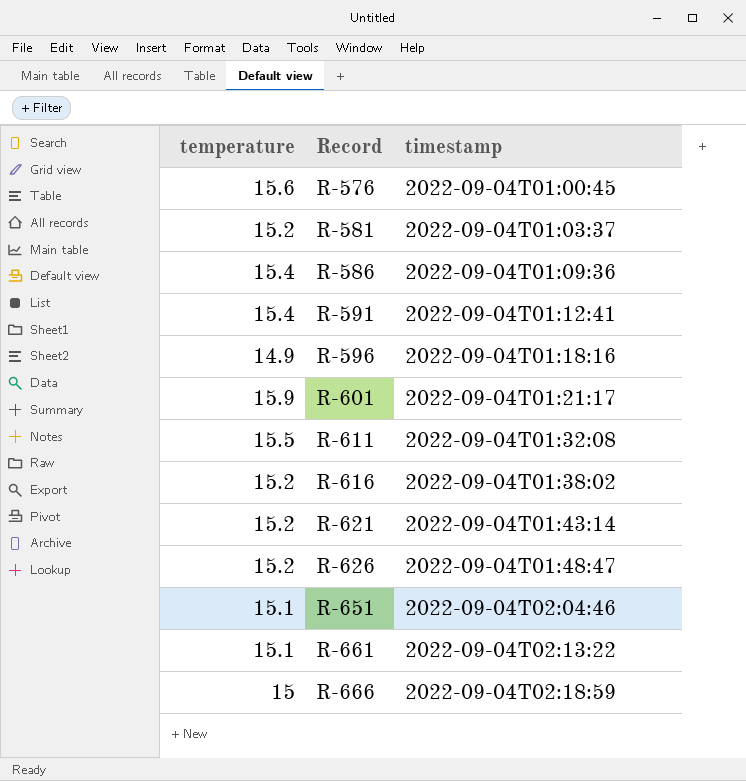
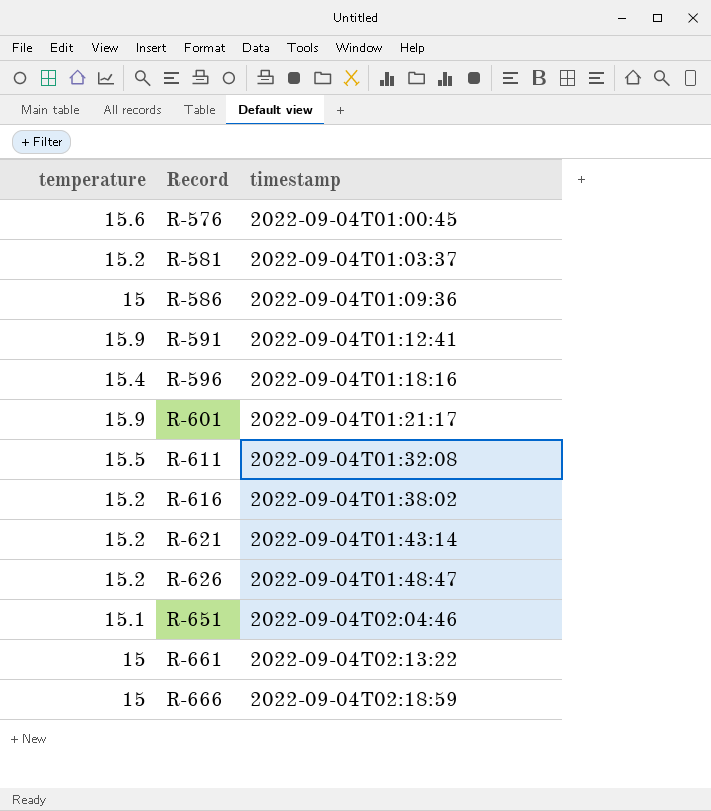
R-586 | temperature: 15.4 -> 15
R-591 | temperature: 15.4 -> 15.9
R-596 | temperature: 14.9 -> 15.4
R-661 | temperature: 15.1 -> 15

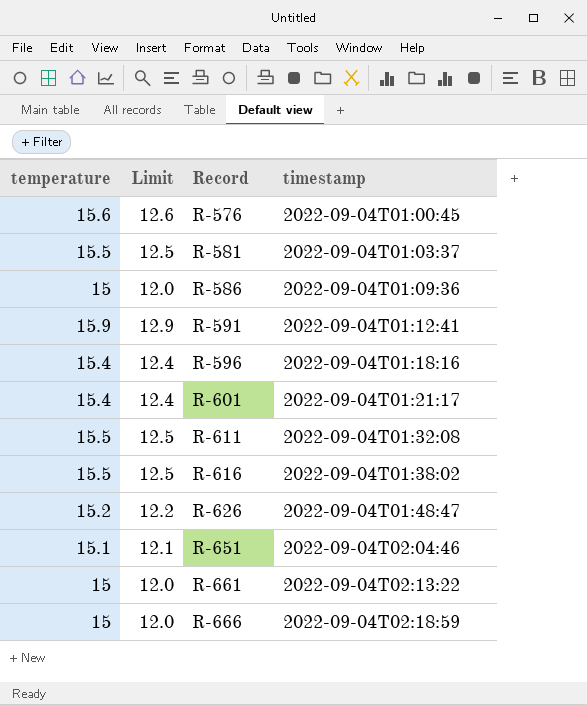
column Limit | formula: none -> [temperature] - 3
row R-621: 15.2 | 2022-09-04T01:43:14 -> none
R-581 | temperature: 15.2 -> 15.5
R-601 | temperature: 15.9 -> 15.4
R-616 | temperature: 15.2 -> 15.5

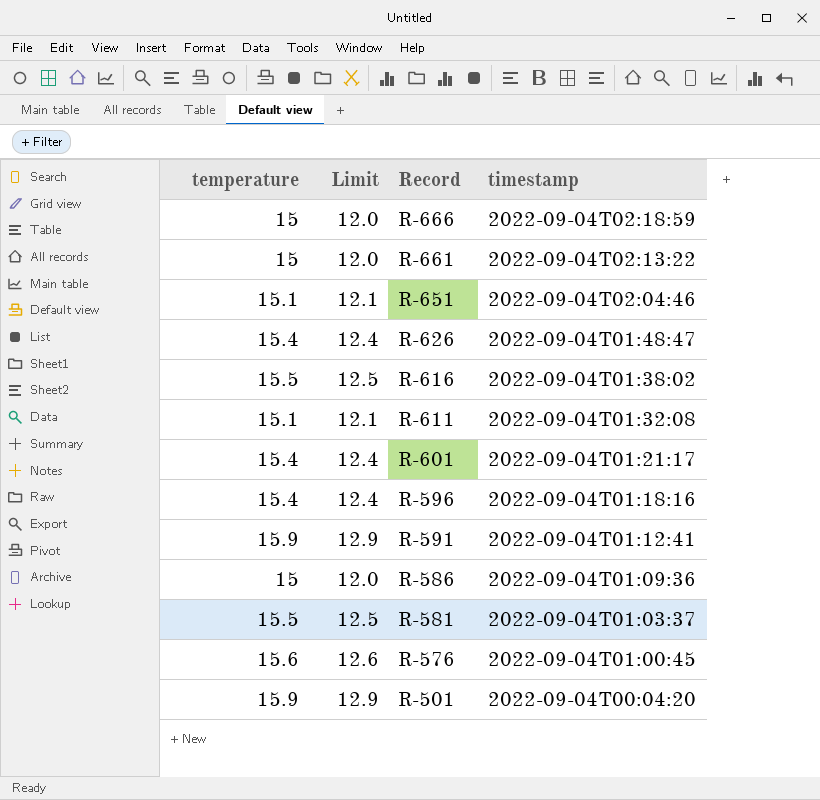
row order: Record ascending -> Record descending
R-626 | temperature: 15.2 -> 15.4
R-626 | Limit: 12.2 -> 12.4
R-611 | temperature: 15.5 -> 15.1
R-611 | Limit: 12.5 -> 12.1
row R-501: none -> 15.9 | 12.9 | 2022-09-04T00:04:20

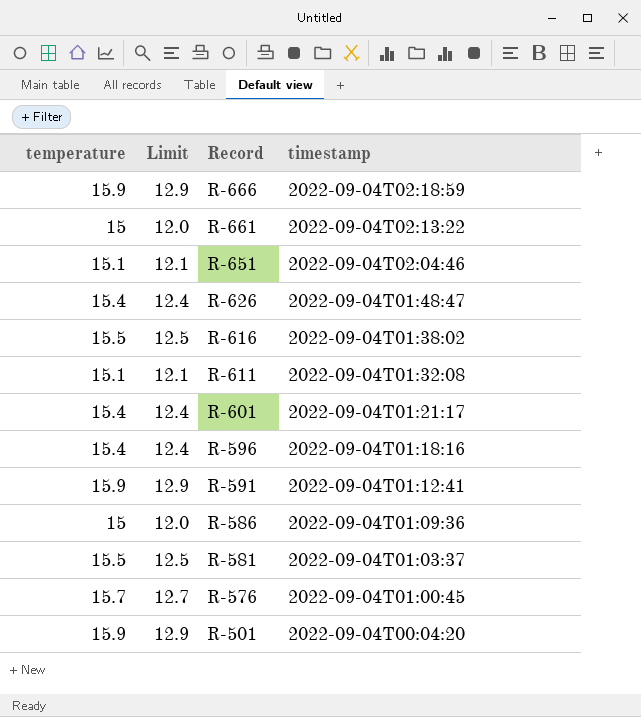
R-666 | temperature: 15 -> 15.9
R-666 | Limit: 12.0 -> 12.9
R-576 | temperature: 15.6 -> 15.7
R-576 | Limit: 12.6 -> 12.7

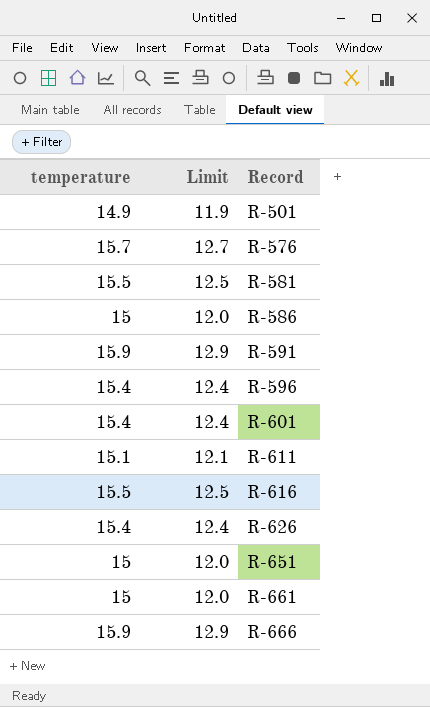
row order: Record descending -> Record ascending
column timestamp | position: 4 -> none
R-501 | temperature: 15.9 -> 14.9
R-501 | Limit: 12.9 -> 11.9
R-651 | temperature: 15.1 -> 15
R-651 | Limit: 12.1 -> 12.0

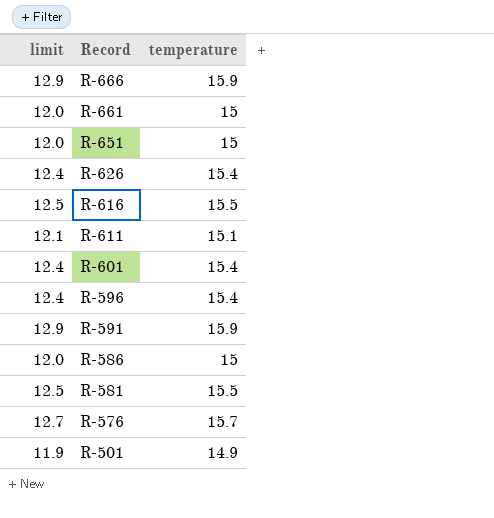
row order: Record ascending -> Record descending
column name: Limit -> limit
column temperature | position: 1 -> 3

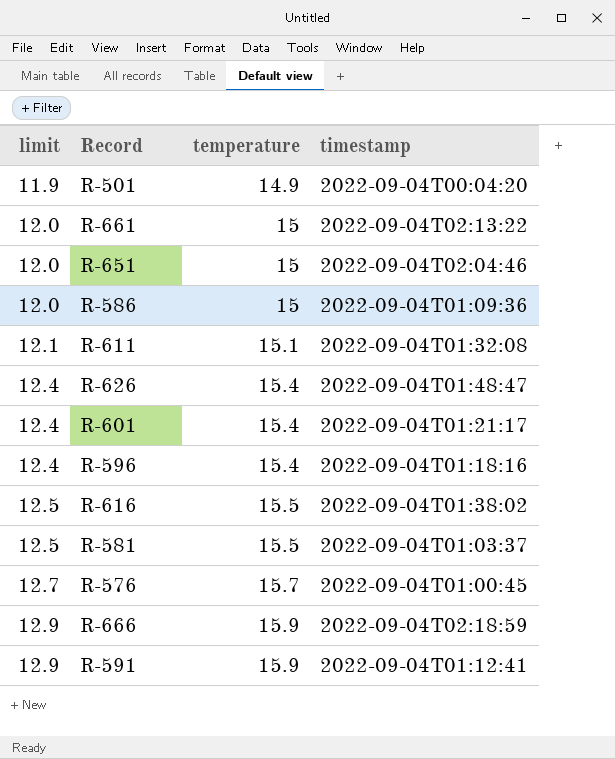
row order: Record descending -> limit ascending
column timestamp | position: none -> 4

